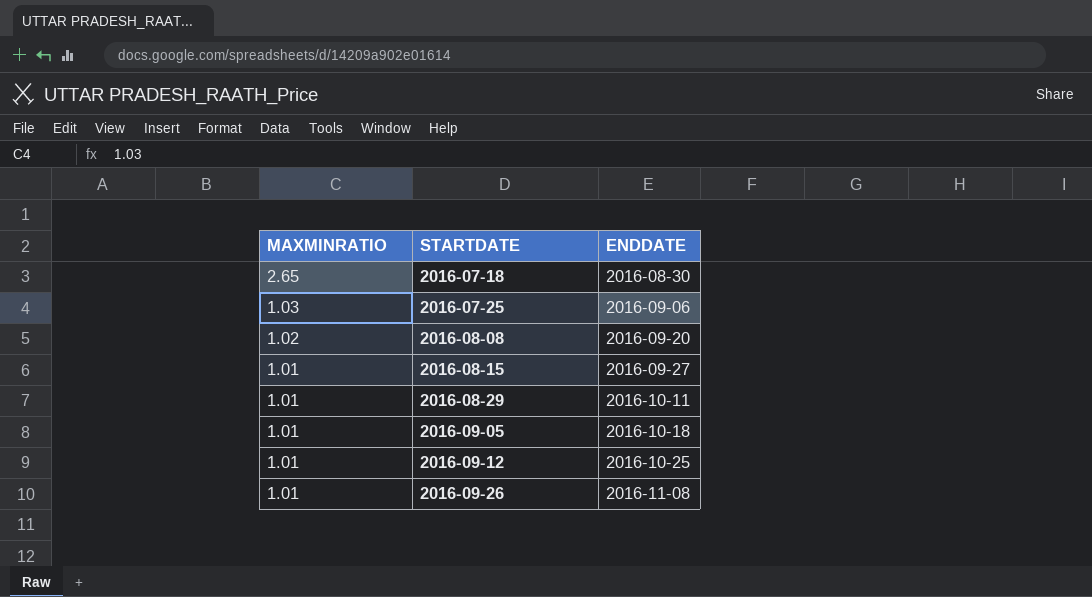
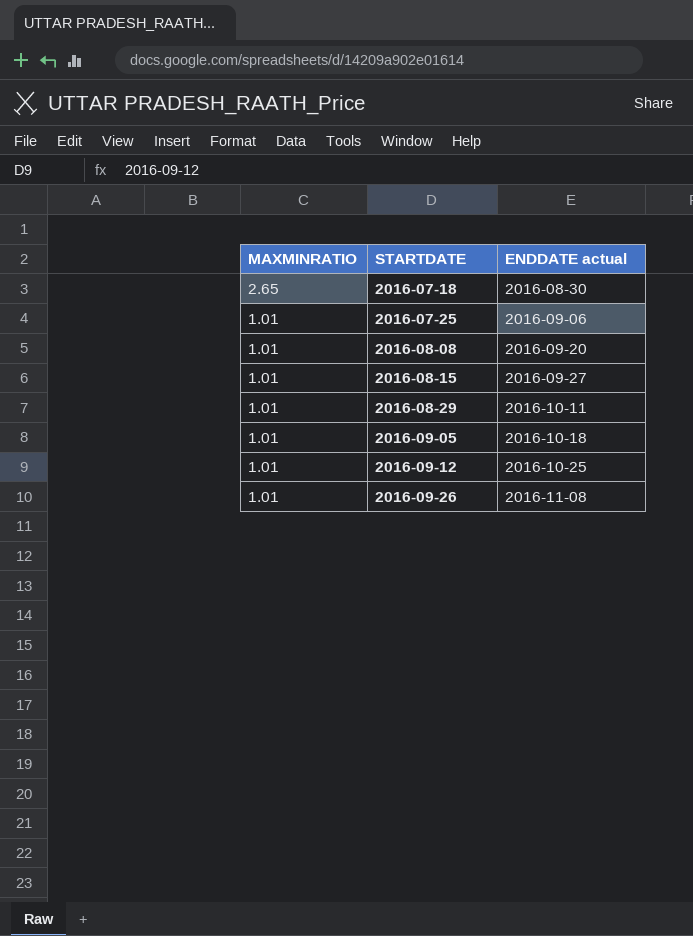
column name: ENDDATE -> ENDDATE actual
2016-07-25 | MAXMINRATIO: 1.03 -> 1.01
2016-08-08 | MAXMINRATIO: 1.02 -> 1.01

